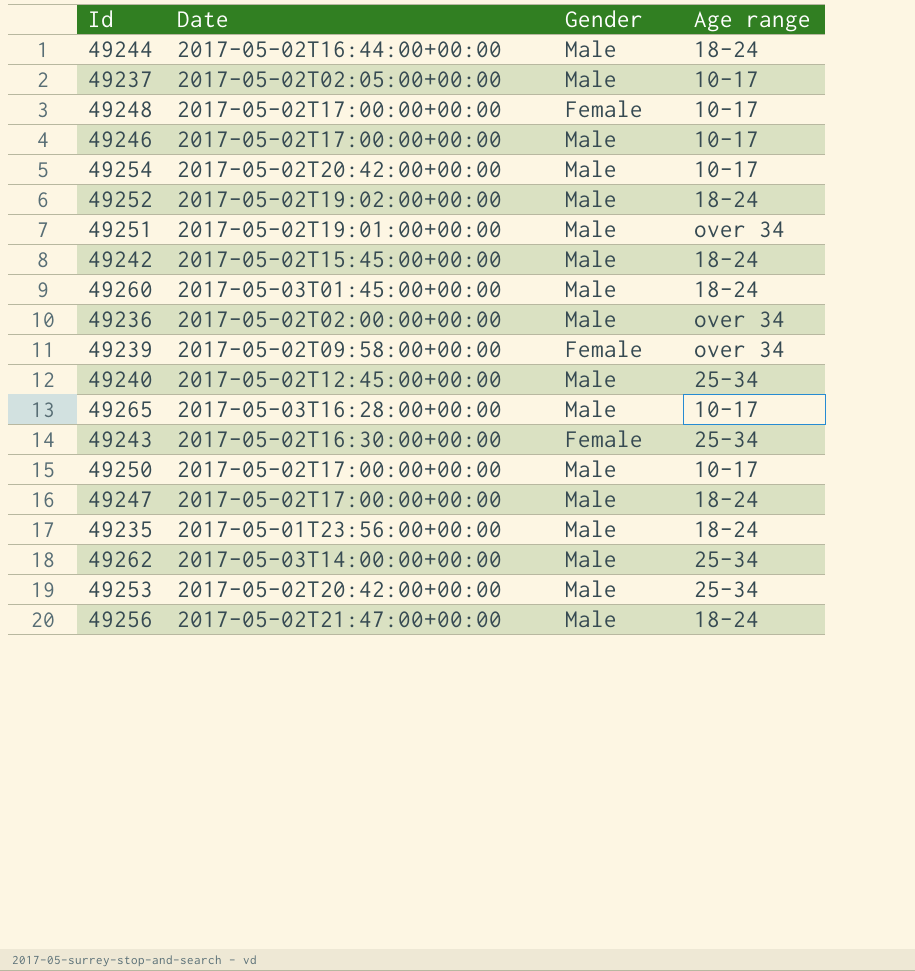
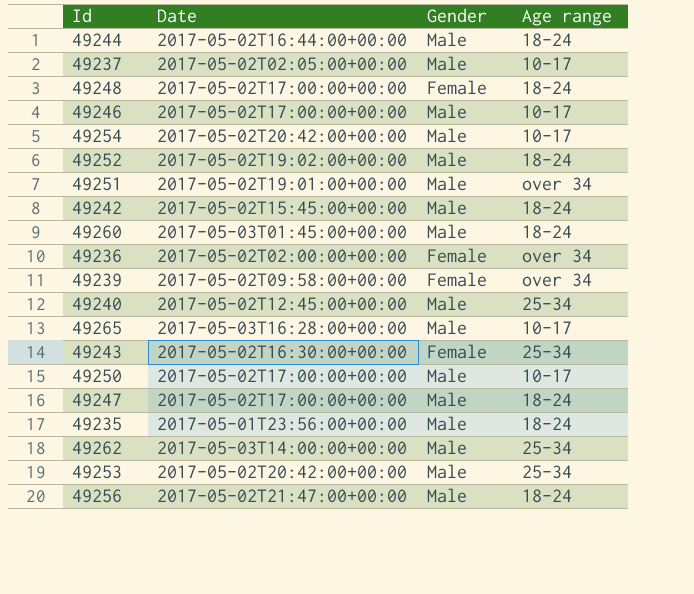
49248 | Age range: 10-17 -> 18-24
49236 | Gender: Male -> Female

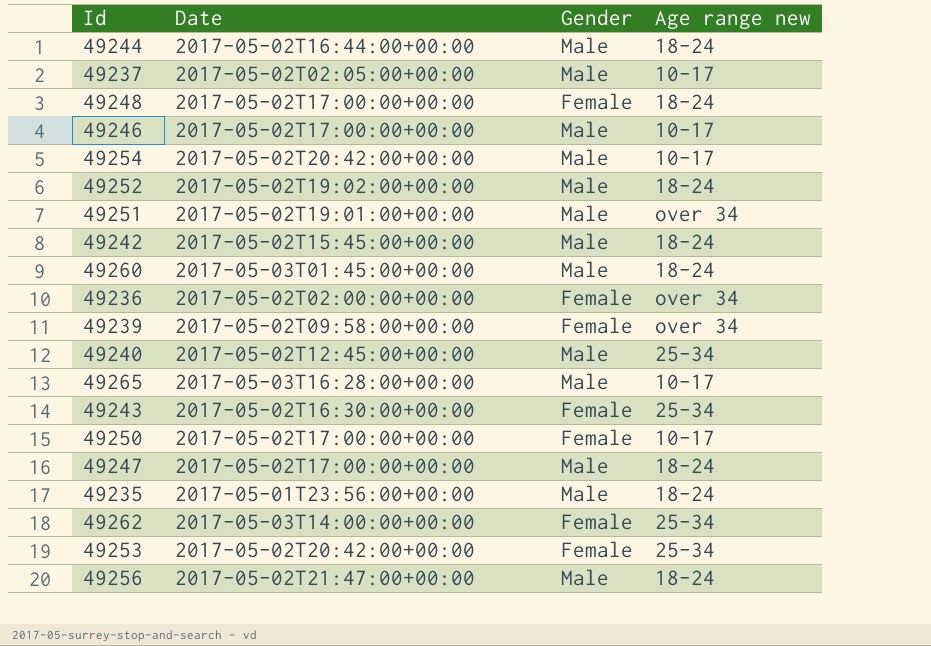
column name: Age range -> Age range new
49250 | Gender: Male -> Female
49262 | Gender: Male -> Female
49253 | Gender: Male -> Female

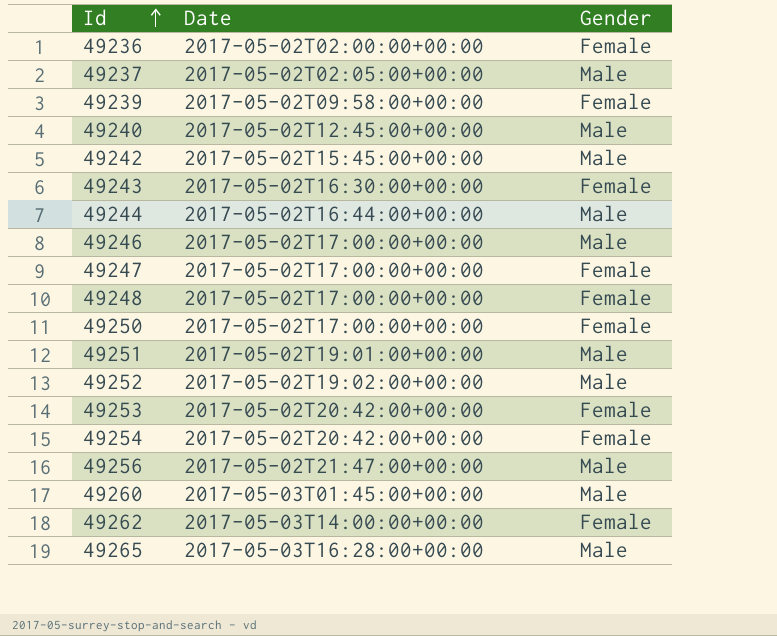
row order: none -> Id ascending
column Age range new | position: 4 -> none
row 49235: 2017-05-01T23:56:00+00:00 | Male | 18-24 -> none
49247 | Gender: Male -> Female
49254 | Gender: Male -> Female

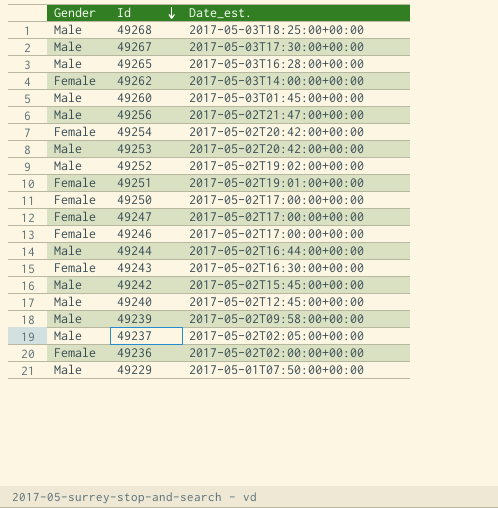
row order: Id ascending -> Id descending
column Gender | position: 3 -> 1
column name: Date -> Date_est.
row 49248: 2017-05-02T17:00:00+00:00 | Female -> none
row 49268: none -> Male | 2017-05-03T18:25:00+00:00
row 49267: none -> Male | 2017-05-03T17:30:00+00:00
49253 | Gender: Female -> Male
49251 | Gender: Male -> Female
49246 | Gender: Male -> Female
49239 | Gender: Female -> Male
row 49229: none -> Male | 2017-05-01T07:50:00+00:00

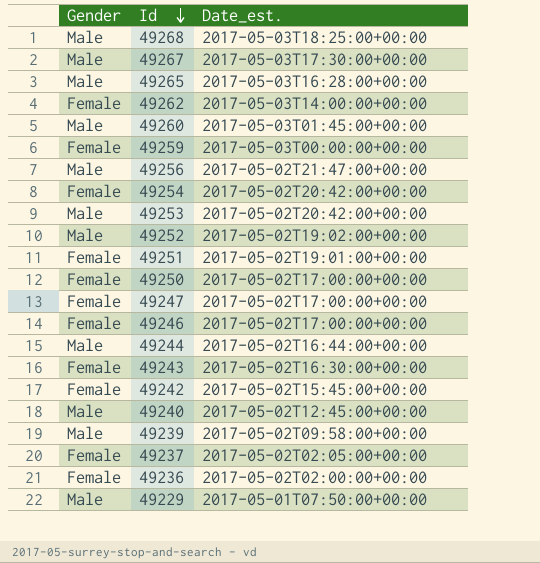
row 49259: none -> Female | 2017-05-03T00:00:00+00:00
49242 | Gender: Male -> Female
49237 | Gender: Male -> Female

